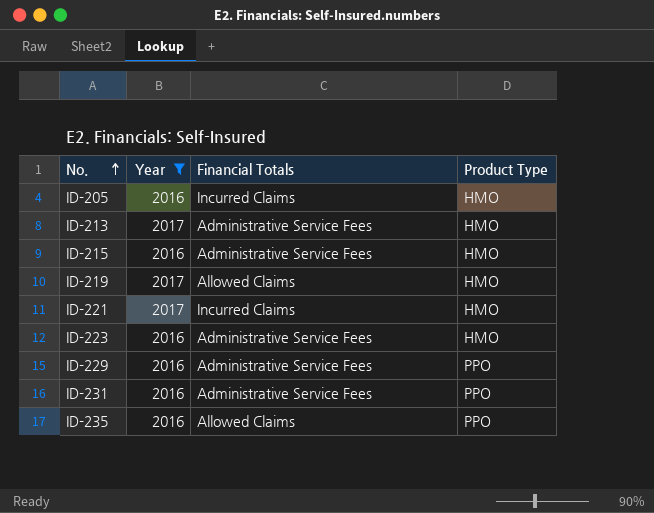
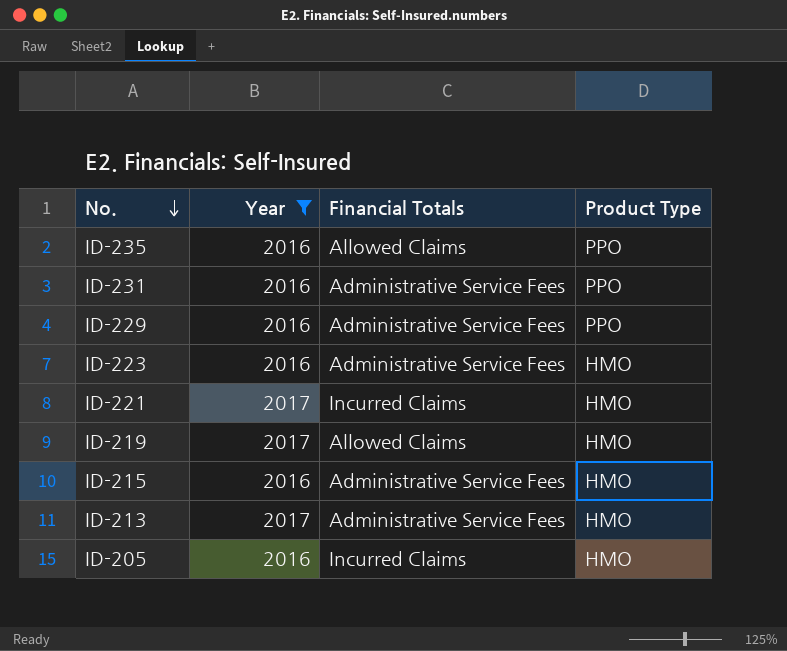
row order: No. ascending -> No. descending

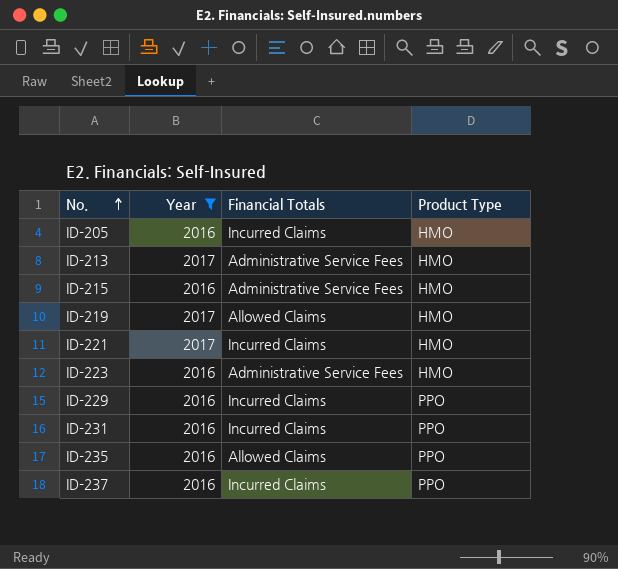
row order: No. descending -> No. ascending
ID-229 | Financial Totals: Administrative Service Fees -> Incurred Claims
ID-231 | Financial Totals: Administrative Service Fees -> Incurred Claims
row ID-237: none -> 2016 | Incurred Claims | PPO

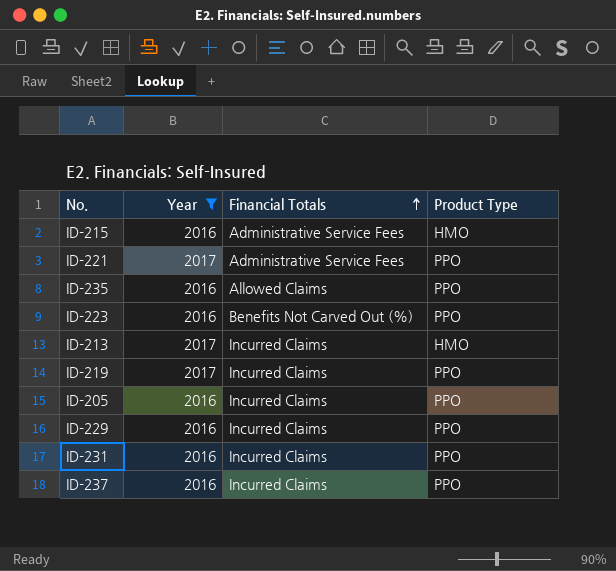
row order: No. ascending -> Financial Totals ascending
ID-221 | Financial Totals: Incurred Claims -> Administrative Service Fees
ID-221 | Product Type: HMO -> PPO
ID-223 | Financial Totals: Administrative Service Fees -> Benefits Not Carved Out (%)
ID-223 | Product Type: HMO -> PPO
ID-213 | Financial Totals: Administrative Service Fees -> Incurred Claims
ID-219 | Financial Totals: Allowed Claims -> Incurred Claims
ID-219 | Product Type: HMO -> PPO
ID-205 | Product Type: HMO -> PPO

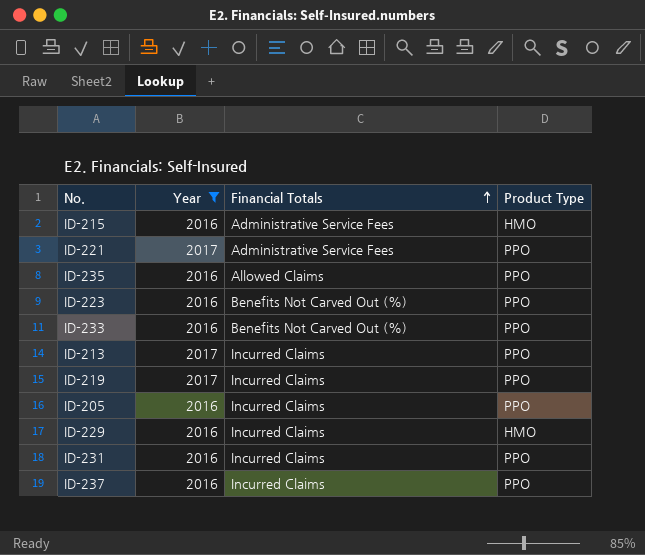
row ID-233: none -> 2016 | Benefits Not Carved Out (%) | PPO
ID-213 | Product Type: HMO -> PPO
ID-229 | Product Type: PPO -> HMO

